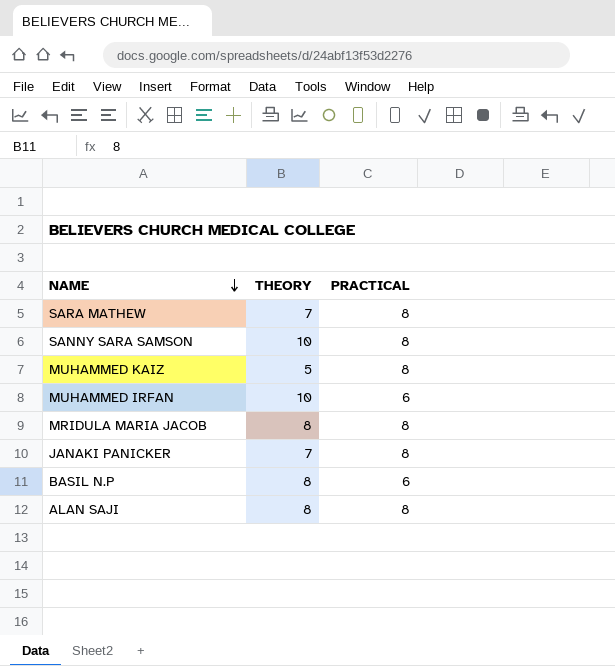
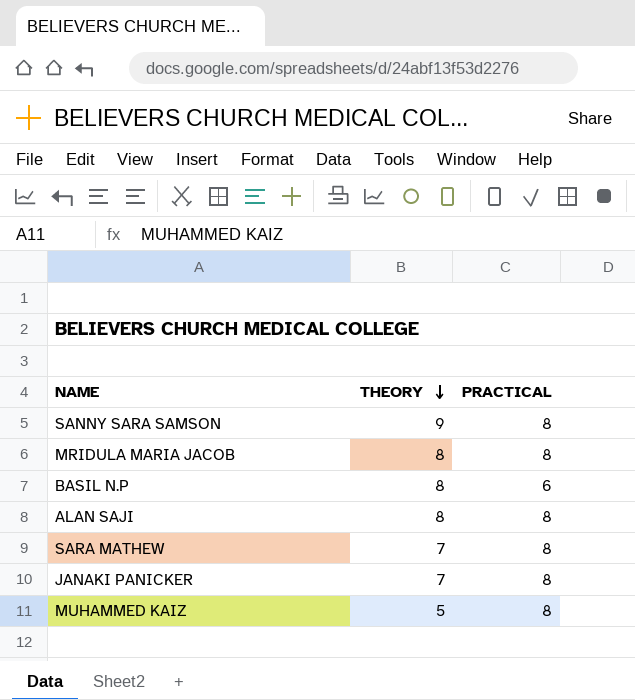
row order: NAME descending -> THEORY descending
row MUHAMMED IRFAN: 10 | 6 -> none
SANNY SARA SAMSON | THEORY: 10 -> 9

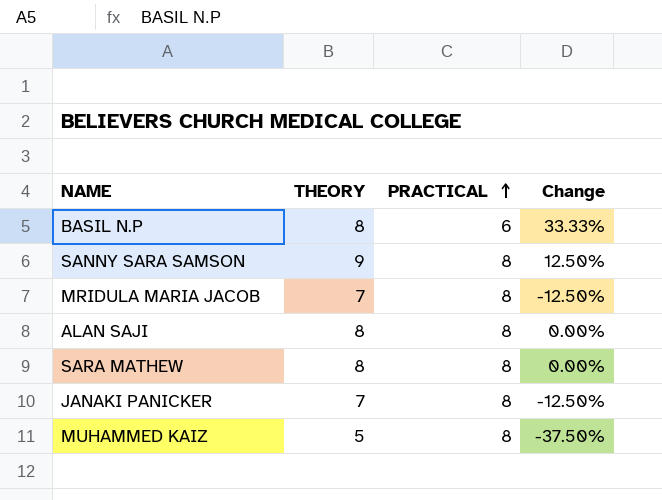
row order: THEORY descending -> PRACTICAL ascending
column Change | formula: none -> ([THEORY] - [PRACTICAL]) / [PRACTICAL]
MRIDULA MARIA JACOB | THEORY: 8 -> 7
SARA MATHEW | THEORY: 7 -> 8

